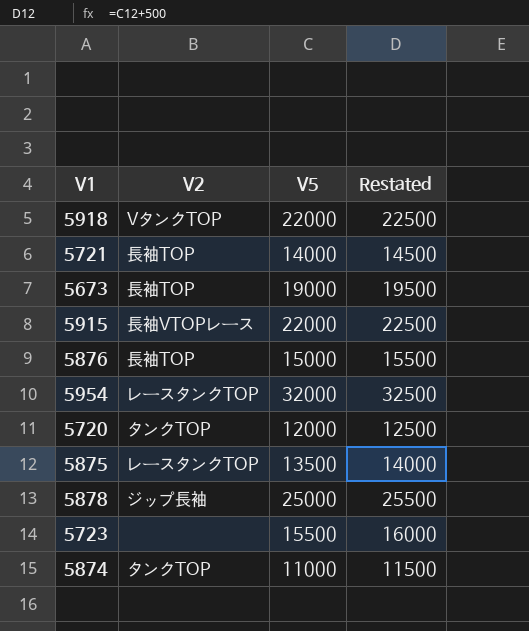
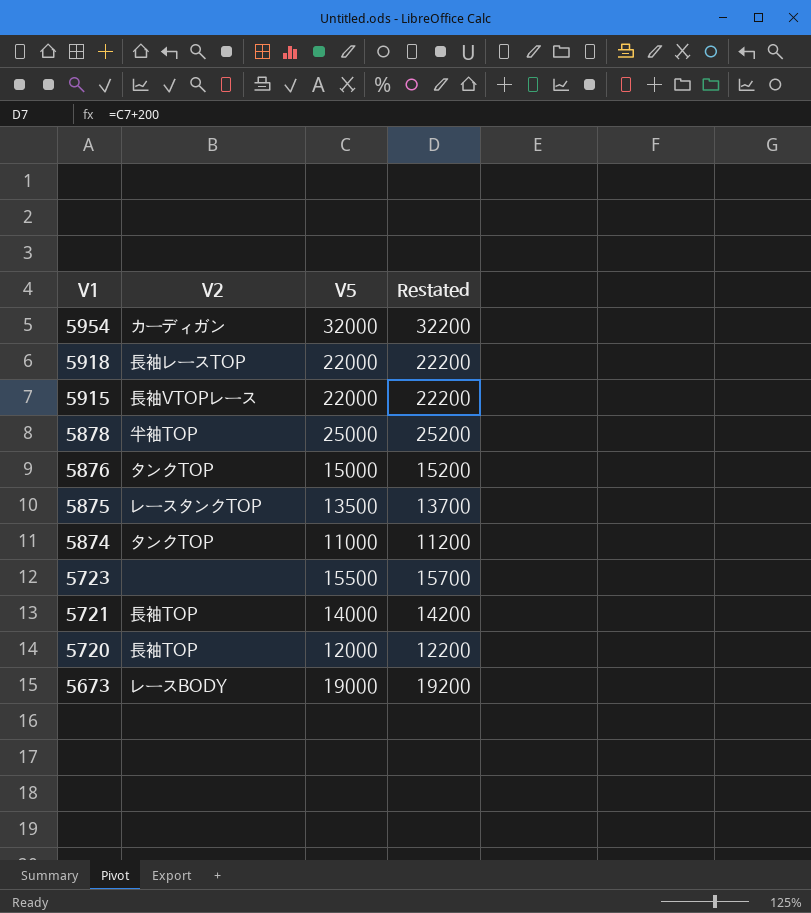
row order: none -> V1 descending
column Restated | formula: [V5] + 500 -> [V5] + 200
5954 | V2: レースタンクTOP -> カーディガン
5918 | V2: VタンクTOP -> 長袖レースTOP
5878 | V2: ジップ長袖 -> 半袖TOP
5876 | V2: 長袖TOP -> タンクTOP
5720 | V2: タンクTOP -> 長袖TOP
5673 | V2: 長袖TOP -> レースBODY

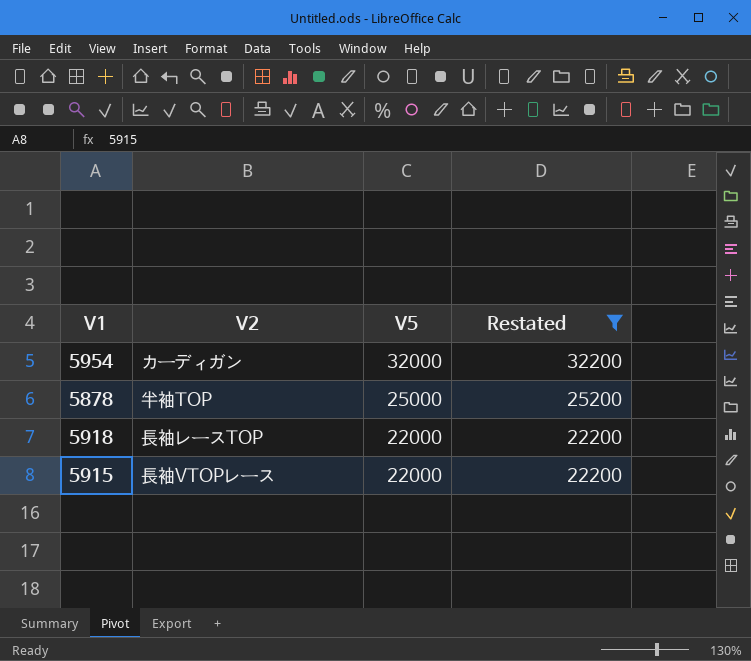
filter: none -> Restated >= 22200
row order: V1 descending -> V5 descending

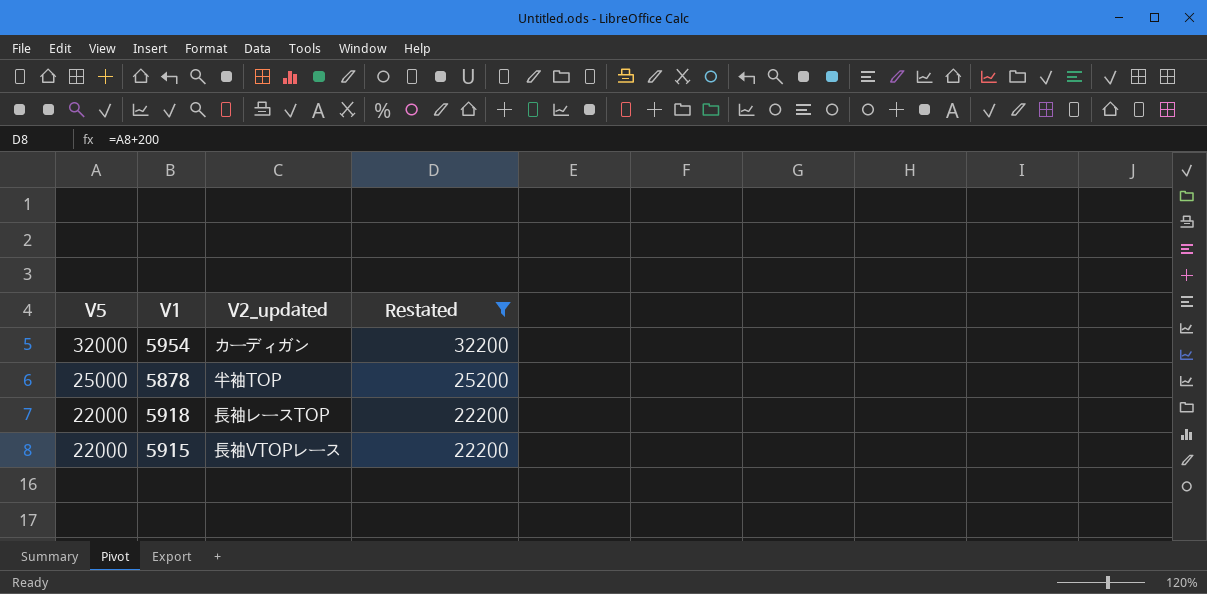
column V5 | position: 3 -> 1
column name: V2 -> V2_updated

